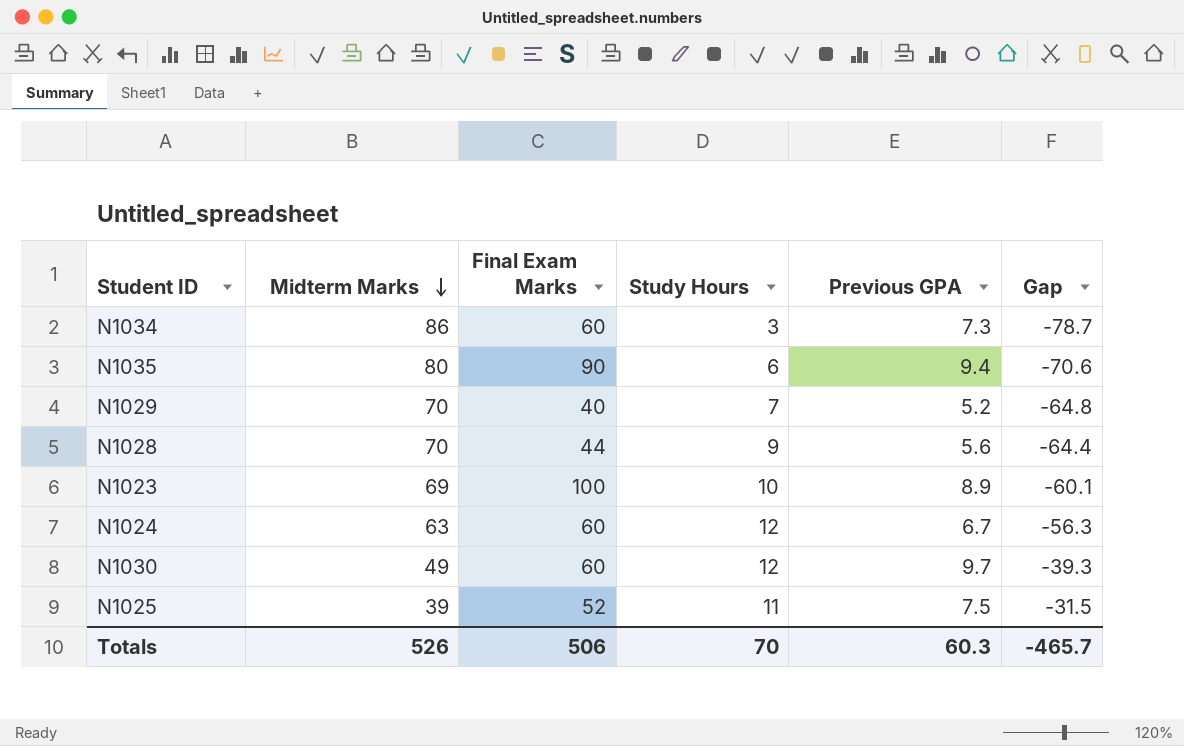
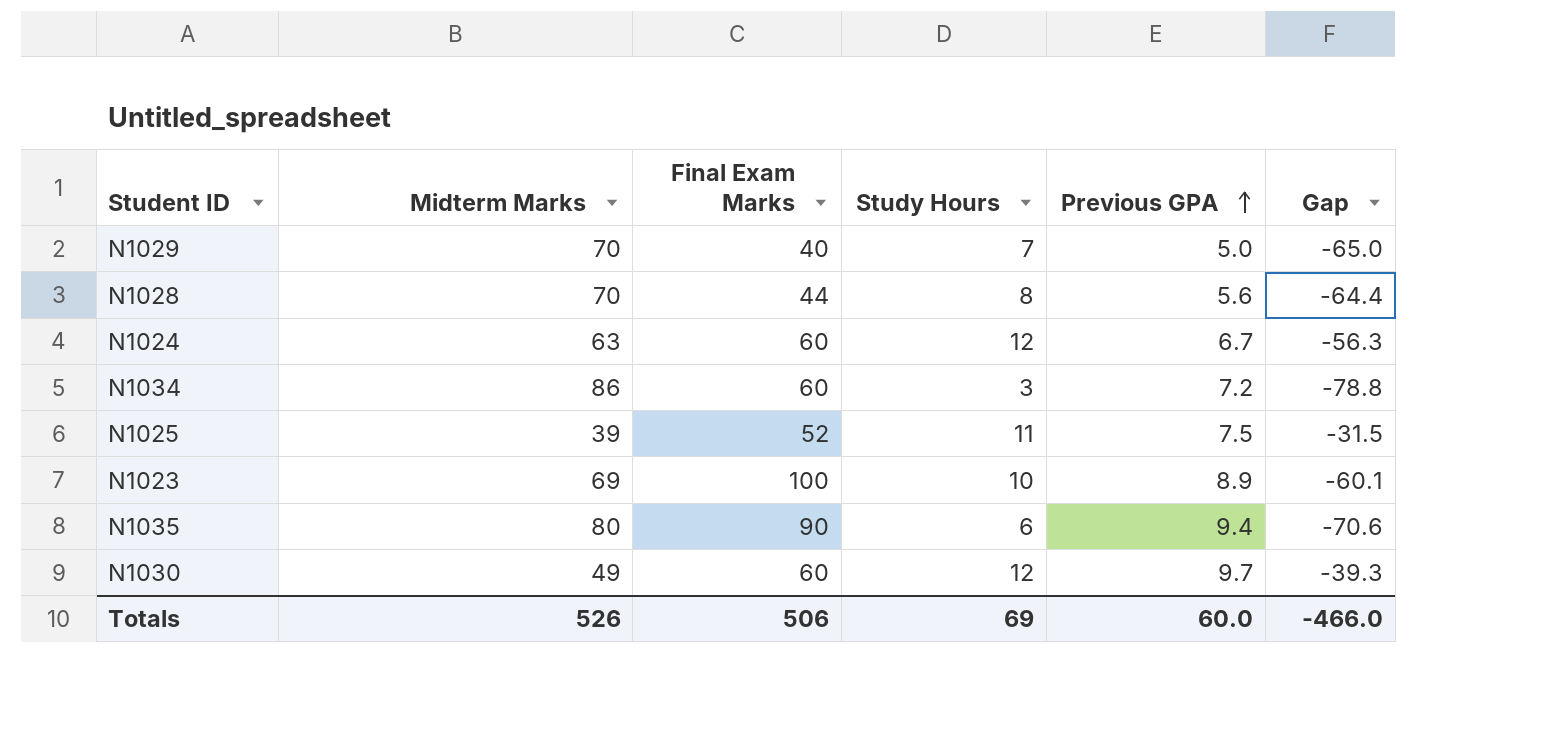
row order: Midterm Marks descending -> Previous GPA ascending
N1029 | Previous GPA: 5.2 -> 5.0
N1029 | Gap: -64.8 -> -65.0
N1028 | Study Hours: 9 -> 8
N1034 | Previous GPA: 7.3 -> 7.2
N1034 | Gap: -78.7 -> -78.8
Totals | Study Hours: 70 -> 69
Totals | Previous GPA: 60.3 -> 60.0
Totals | Gap: -465.7 -> -466.0

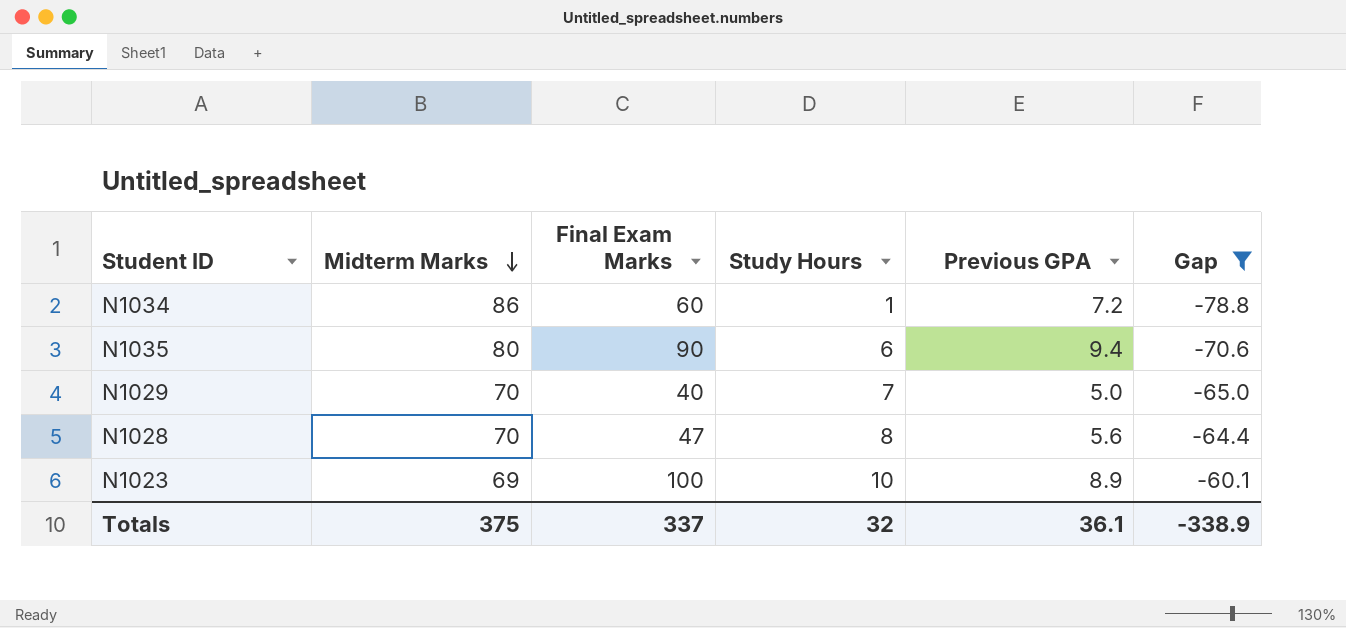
filter: none -> Gap <= -60.1
row order: Previous GPA ascending -> Midterm Marks descending
N1034 | Study Hours: 3 -> 1
N1028 | Final Exam Marks: 44 -> 47
Totals | Midterm Marks: 526 -> 375
Totals | Final Exam Marks: 506 -> 337
Totals | Study Hours: 69 -> 32
Totals | Previous GPA: 60.0 -> 36.1
Totals | Gap: -466.0 -> -338.9

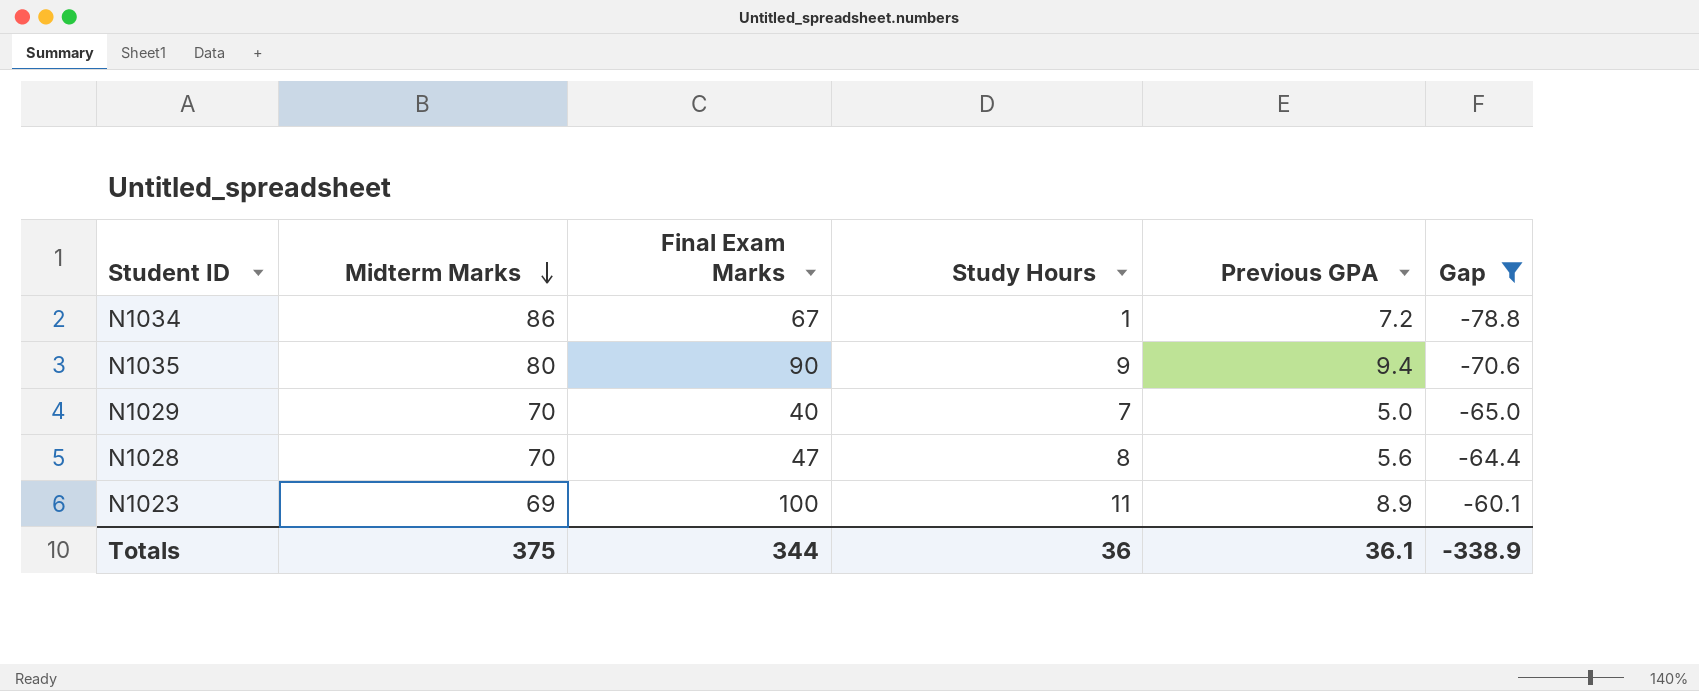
N1034 | Final Exam Marks: 60 -> 67
N1035 | Study Hours: 6 -> 9
N1023 | Study Hours: 10 -> 11
Totals | Final Exam Marks: 337 -> 344
Totals | Study Hours: 32 -> 36

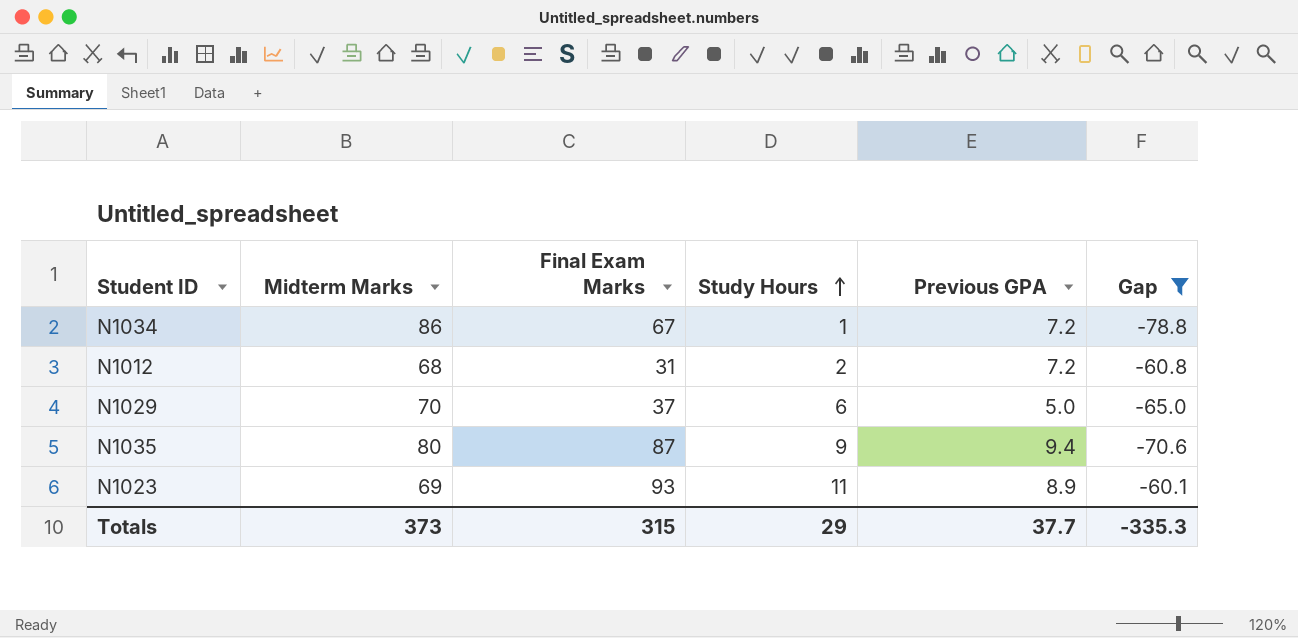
row order: Midterm Marks descending -> Study Hours ascending
row N1028: 70 | 47 | 8 | 5.6 | -64.4 -> none
row N1012: none -> 68 | 31 | 2 | 7.2 | -60.8
N1029 | Final Exam Marks: 40 -> 37
N1029 | Study Hours: 7 -> 6
N1035 | Final Exam Marks: 90 -> 87
N1023 | Final Exam Marks: 100 -> 93
Totals | Midterm Marks: 375 -> 373
Totals | Final Exam Marks: 344 -> 315
Totals | Study Hours: 36 -> 29
Totals | Previous GPA: 36.1 -> 37.7
Totals | Gap: -338.9 -> -335.3

